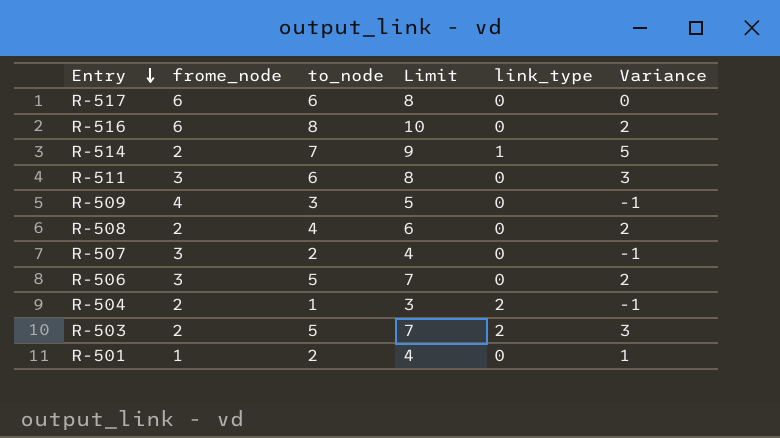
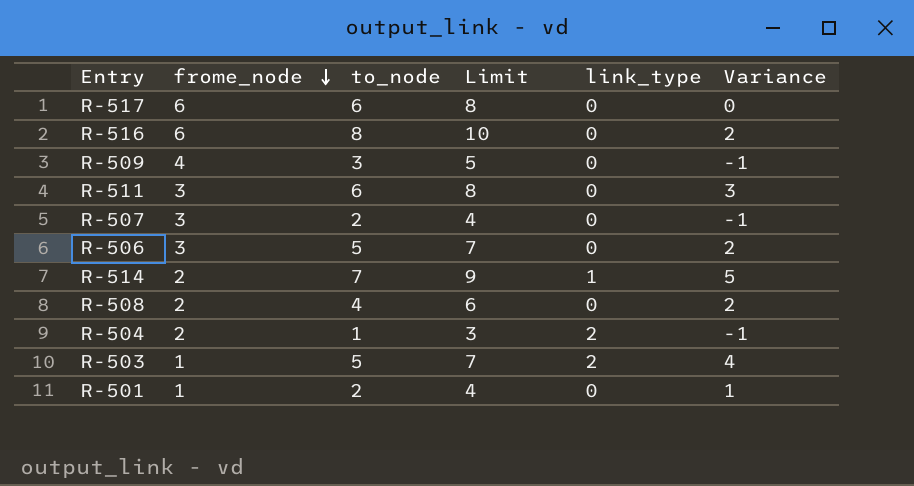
row order: Entry descending -> frome_node descending
R-503 | frome_node: 2 -> 1
R-503 | Variance: 3 -> 4

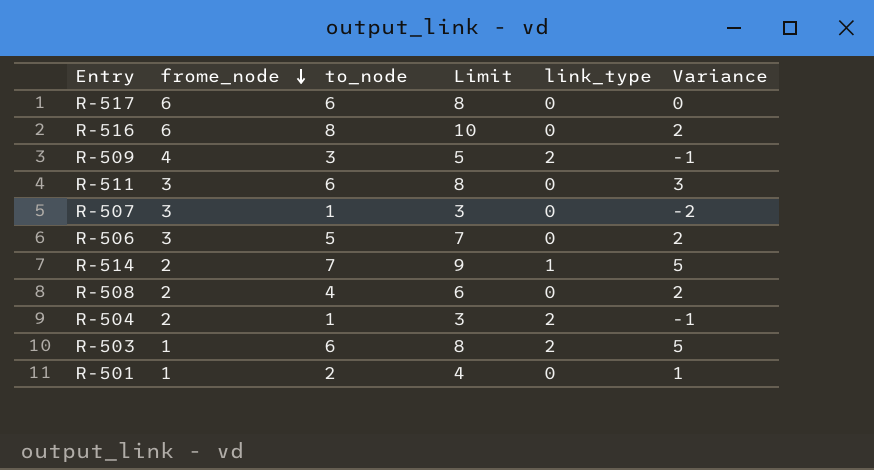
R-509 | link_type: 0 -> 2
R-507 | to_node: 2 -> 1
R-507 | Limit: 4 -> 3
R-507 | Variance: -1 -> -2
R-503 | to_node: 5 -> 6
R-503 | Limit: 7 -> 8
R-503 | Variance: 4 -> 5

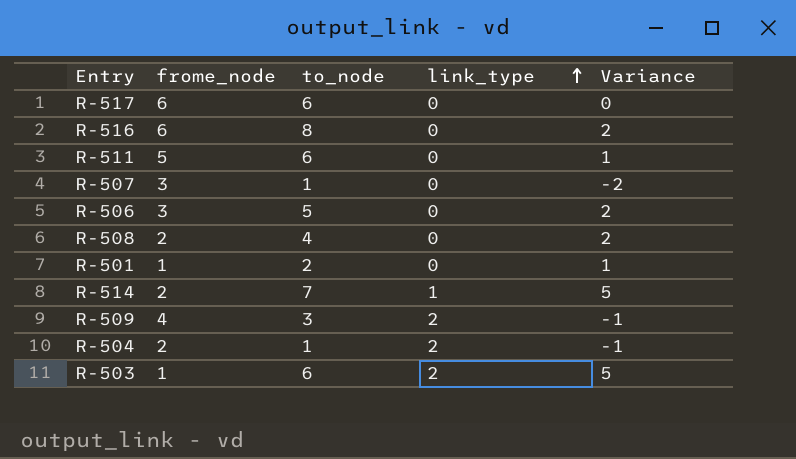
row order: frome_node descending -> link_type ascending
column Limit | formula: [to_node] + 2 -> none
R-511 | frome_node: 3 -> 5
R-511 | Variance: 3 -> 1

